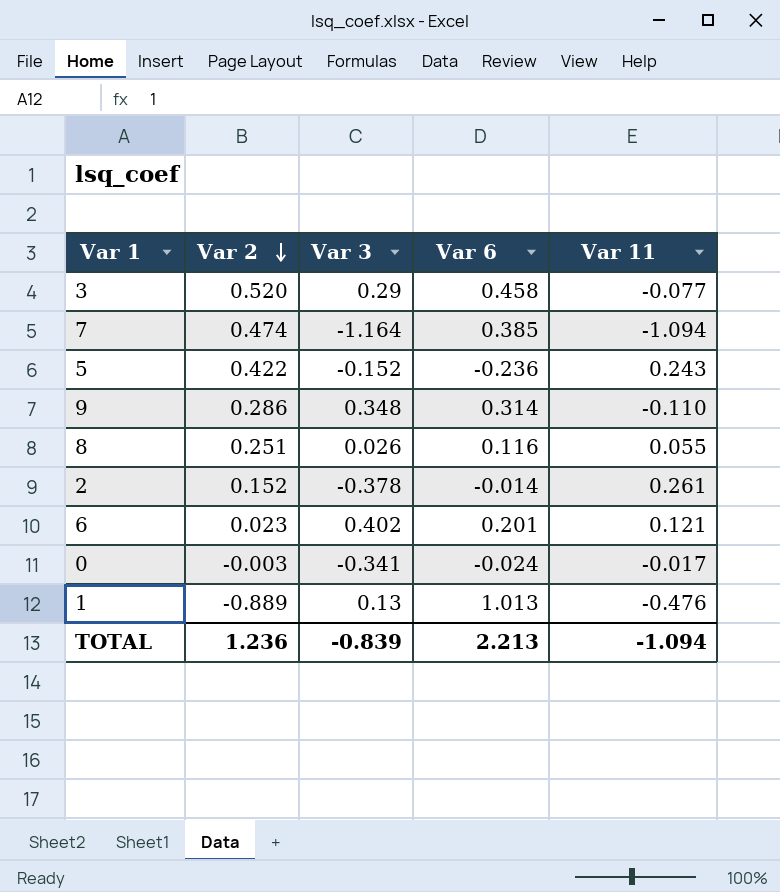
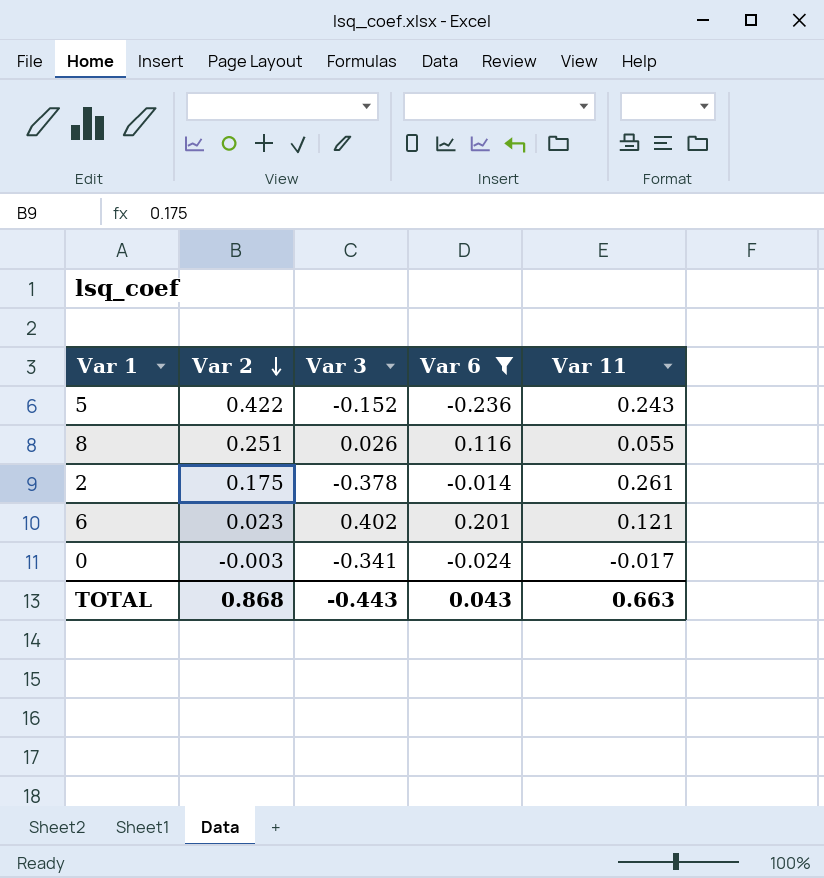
filter: none -> Var 6 <= 0.201
2 | Var 2: 0.152 -> 0.175
TOTAL | Var 2: 1.236 -> 0.868
TOTAL | Var 3: -0.839 -> -0.443
TOTAL | Var 6: 2.213 -> 0.043
TOTAL | Var 11: -1.094 -> 0.663

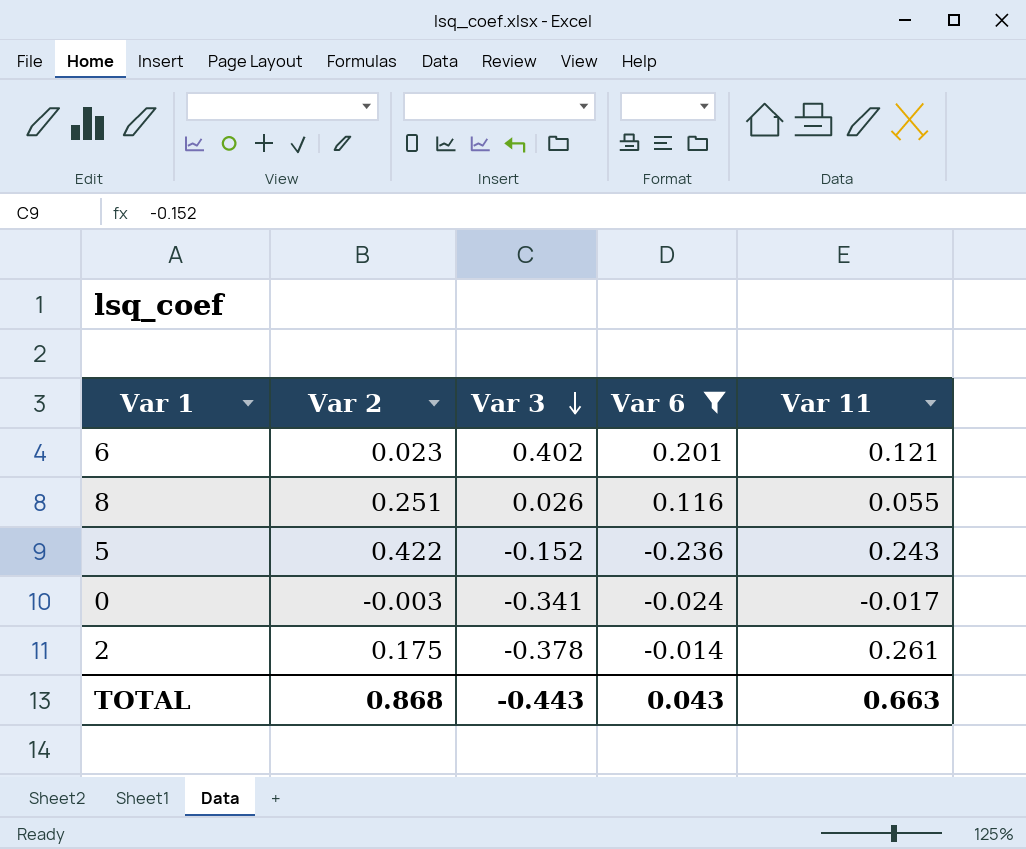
row order: Var 2 descending -> Var 3 descending

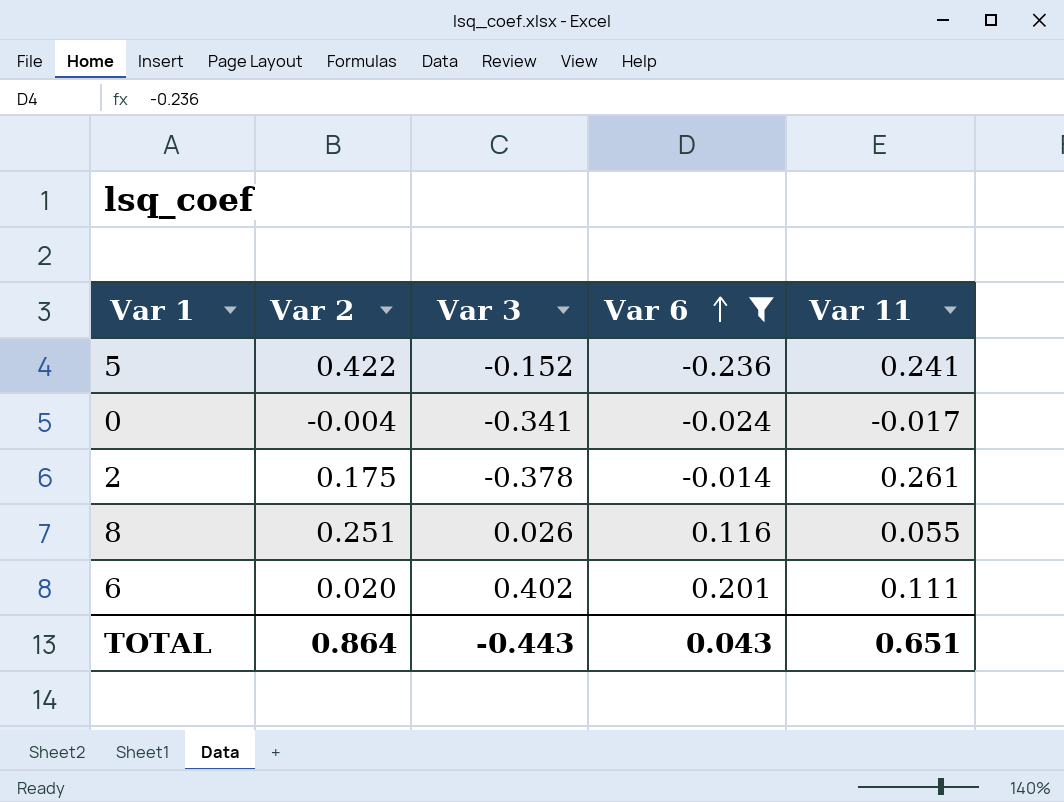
row order: Var 3 descending -> Var 6 ascending
5 | Var 11: 0.243 -> 0.241
0 | Var 2: -0.003 -> -0.004
6 | Var 2: 0.023 -> 0.020
6 | Var 11: 0.121 -> 0.111
TOTAL | Var 2: 0.868 -> 0.864
TOTAL | Var 11: 0.663 -> 0.651

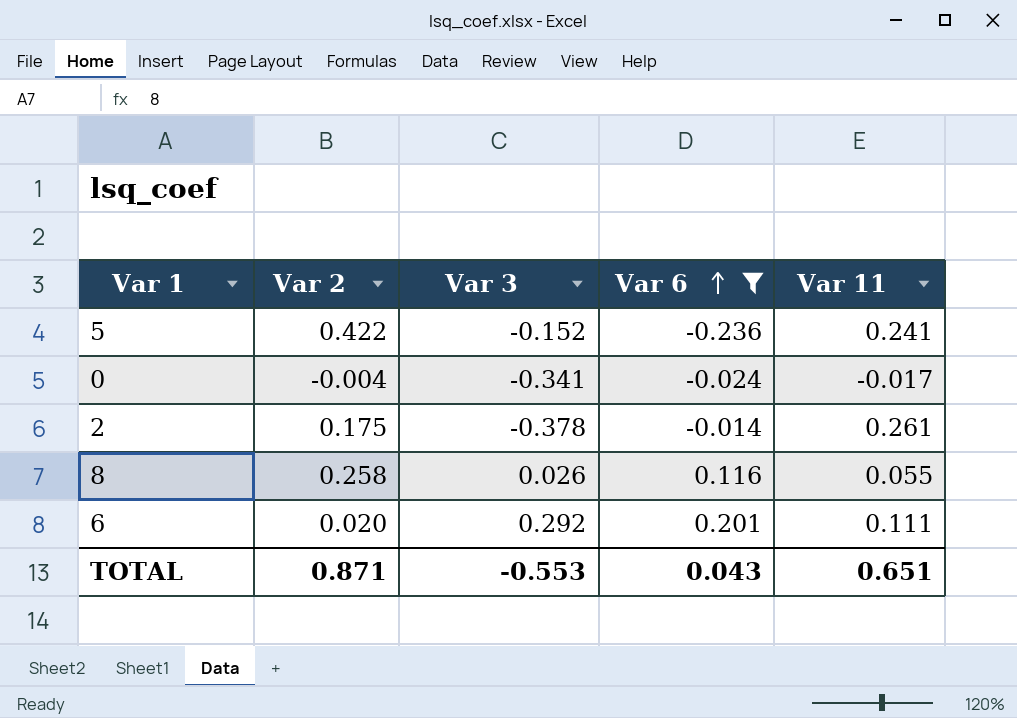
8 | Var 2: 0.251 -> 0.258
6 | Var 3: 0.402 -> 0.292
TOTAL | Var 2: 0.864 -> 0.871
TOTAL | Var 3: -0.443 -> -0.553

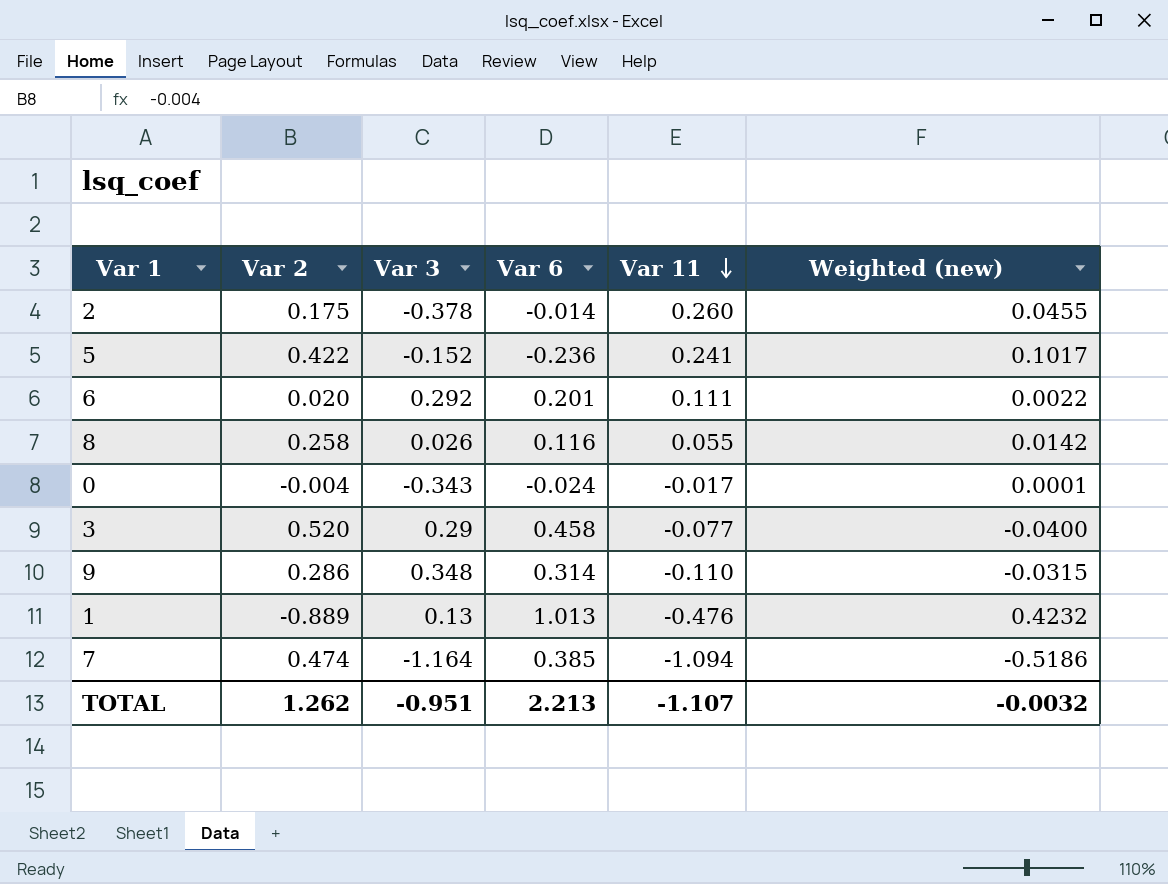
filter: Var 6 <= 0.201 -> none
row order: Var 6 ascending -> Var 11 descending
column Weighted (new) | formula: none -> [Var 2] * [Var 11]
2 | Var 11: 0.261 -> 0.260
0 | Var 3: -0.341 -> -0.343
TOTAL | Var 2: 0.871 -> 1.262
TOTAL | Var 3: -0.553 -> -0.951
TOTAL | Var 6: 0.043 -> 2.213
TOTAL | Var 11: 0.651 -> -1.107

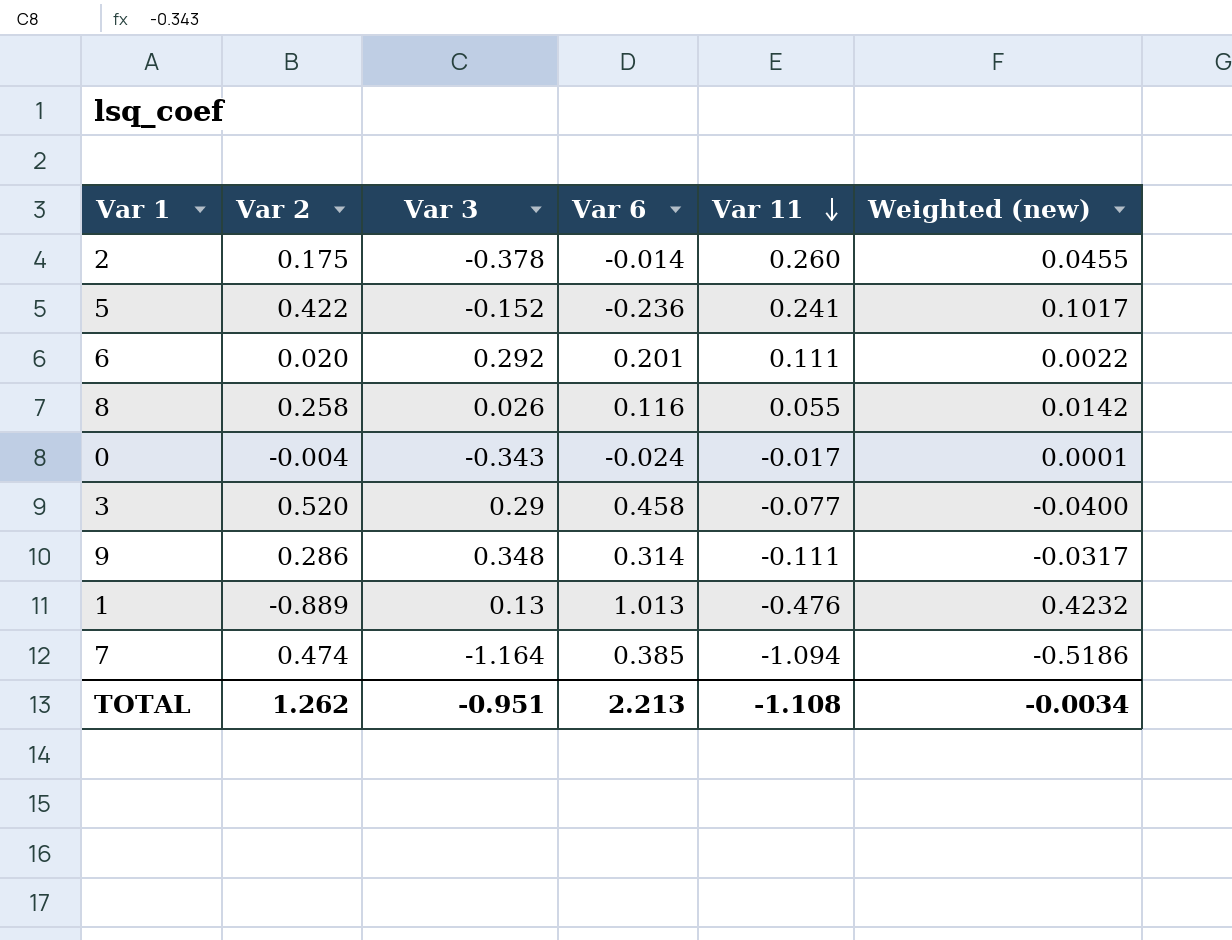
9 | Var 11: -0.110 -> -0.111
9 | Weighted (new): -0.0315 -> -0.0317
TOTAL | Var 11: -1.107 -> -1.108
TOTAL | Weighted (new): -0.0032 -> -0.0034

